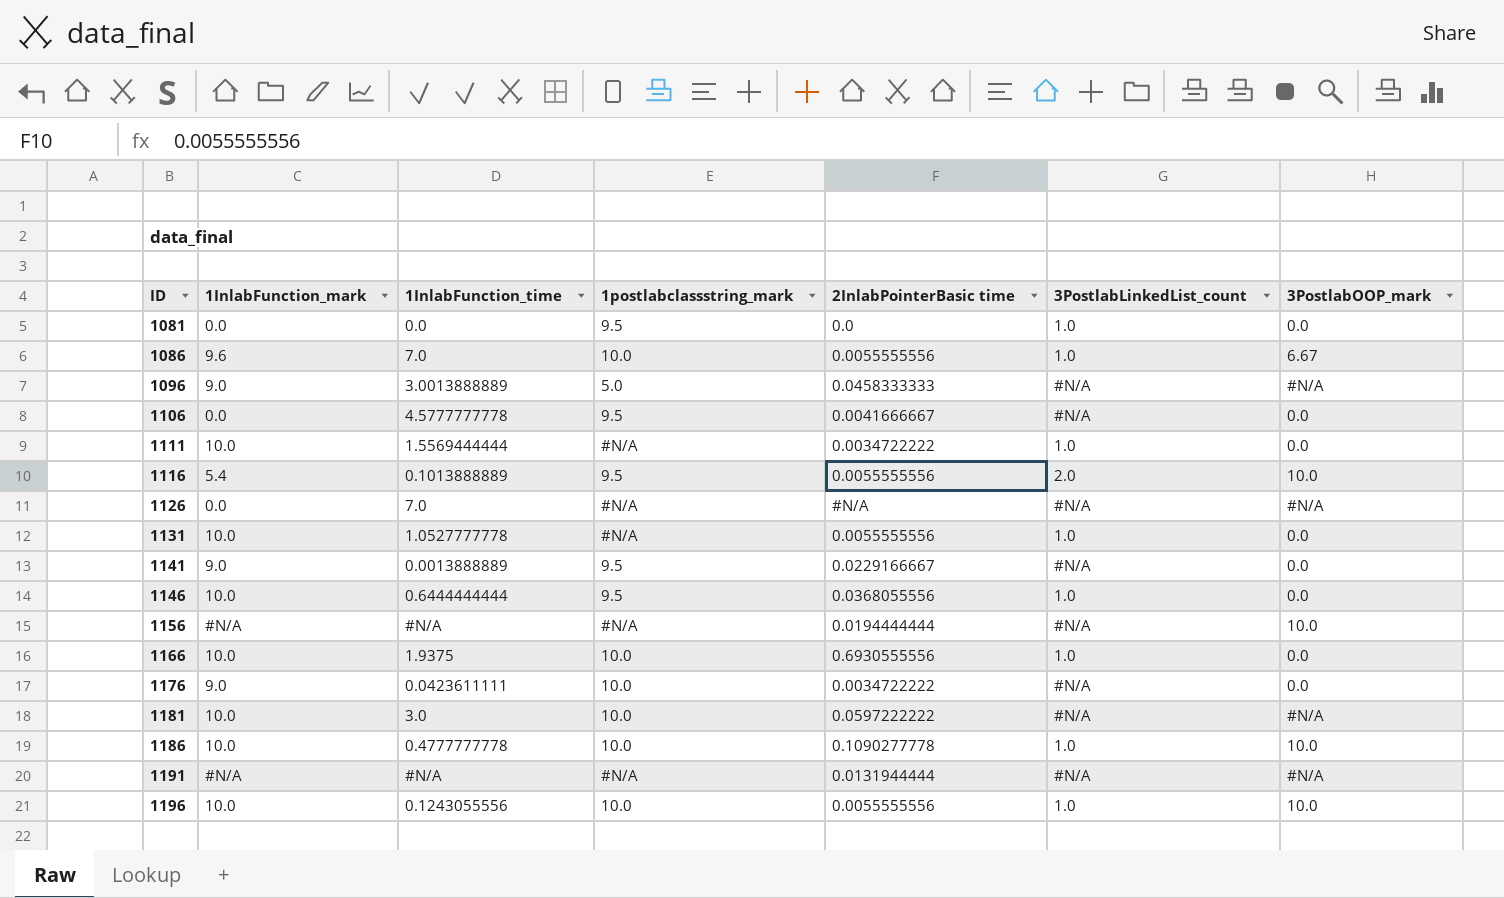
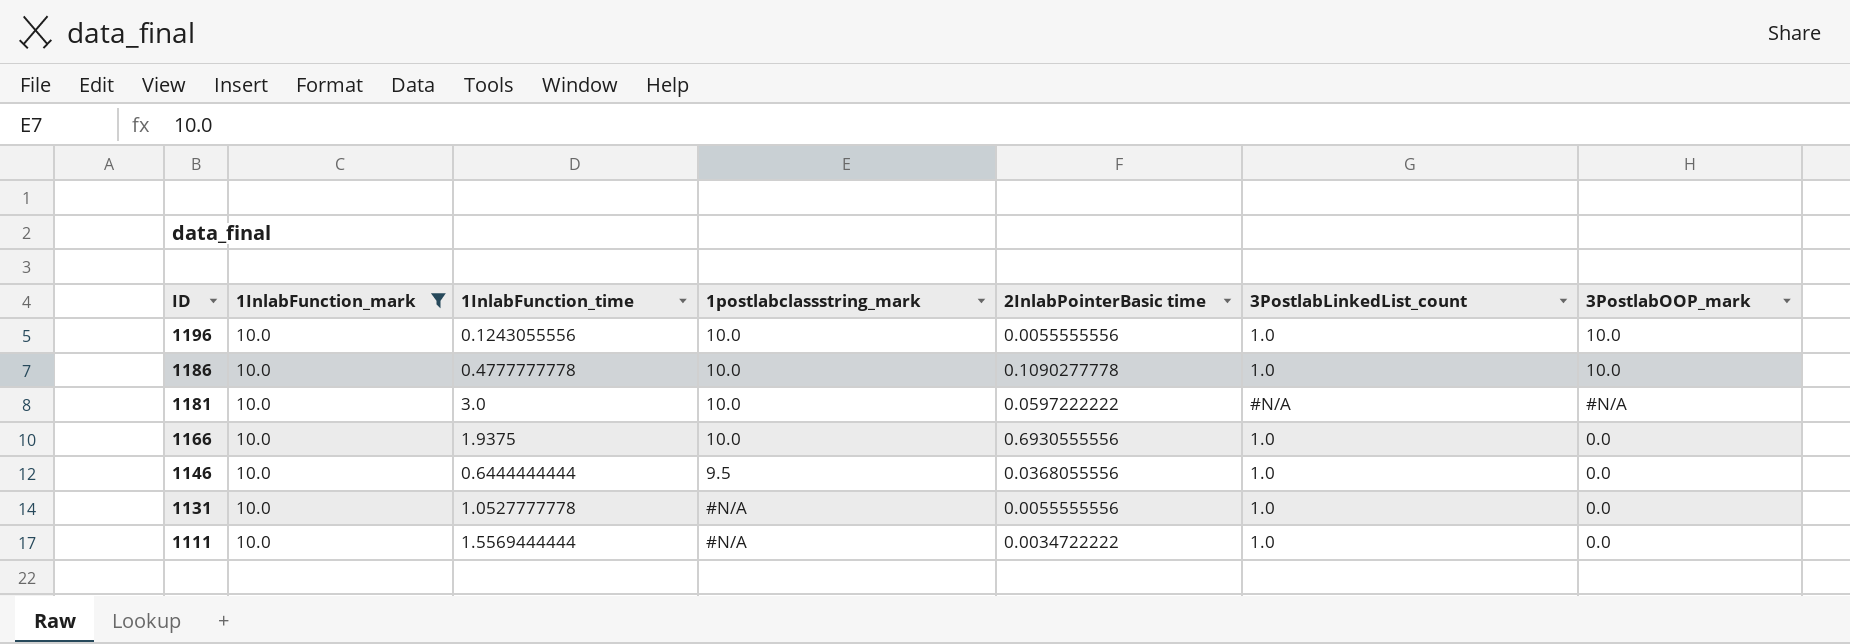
filter: none -> 1InlabFunction_mark = 10.0
row order: ID ascending -> ID descending

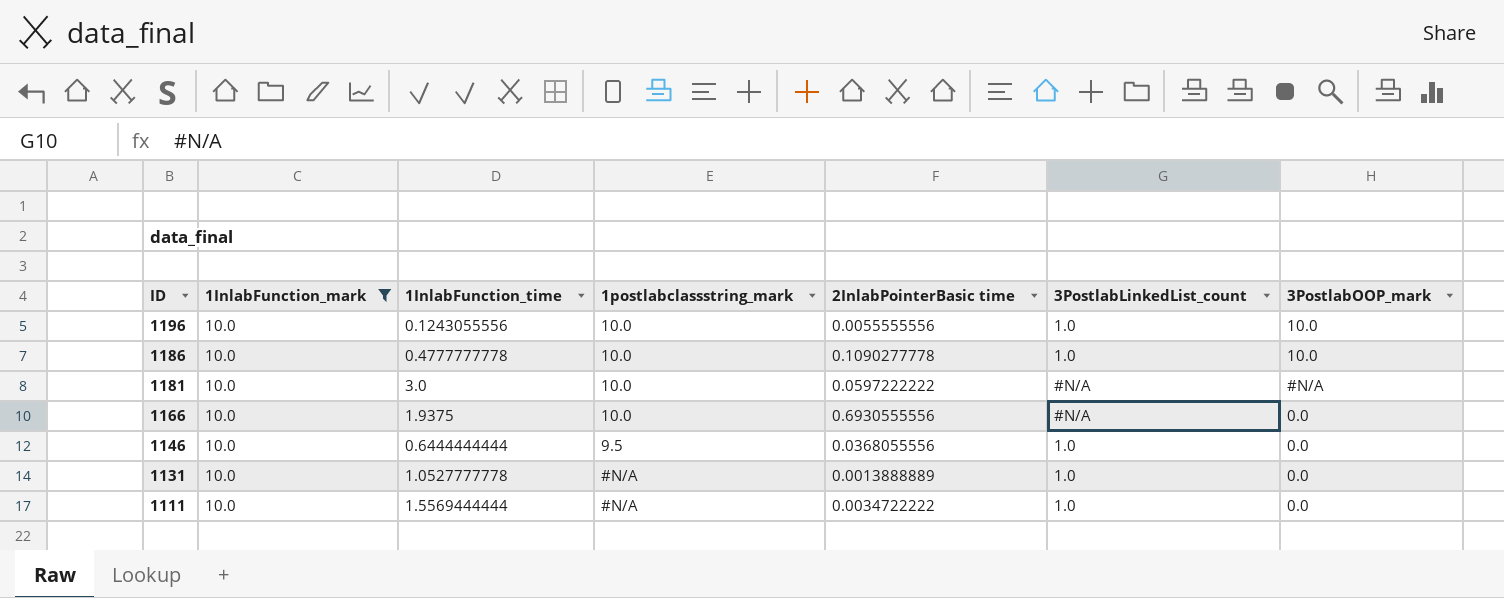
1166 | 3PostlabLinkedList_count: 1.0 -> #N/A
1131 | 2InlabPointerBasic time: 0.0055555556 -> 0.0013888889

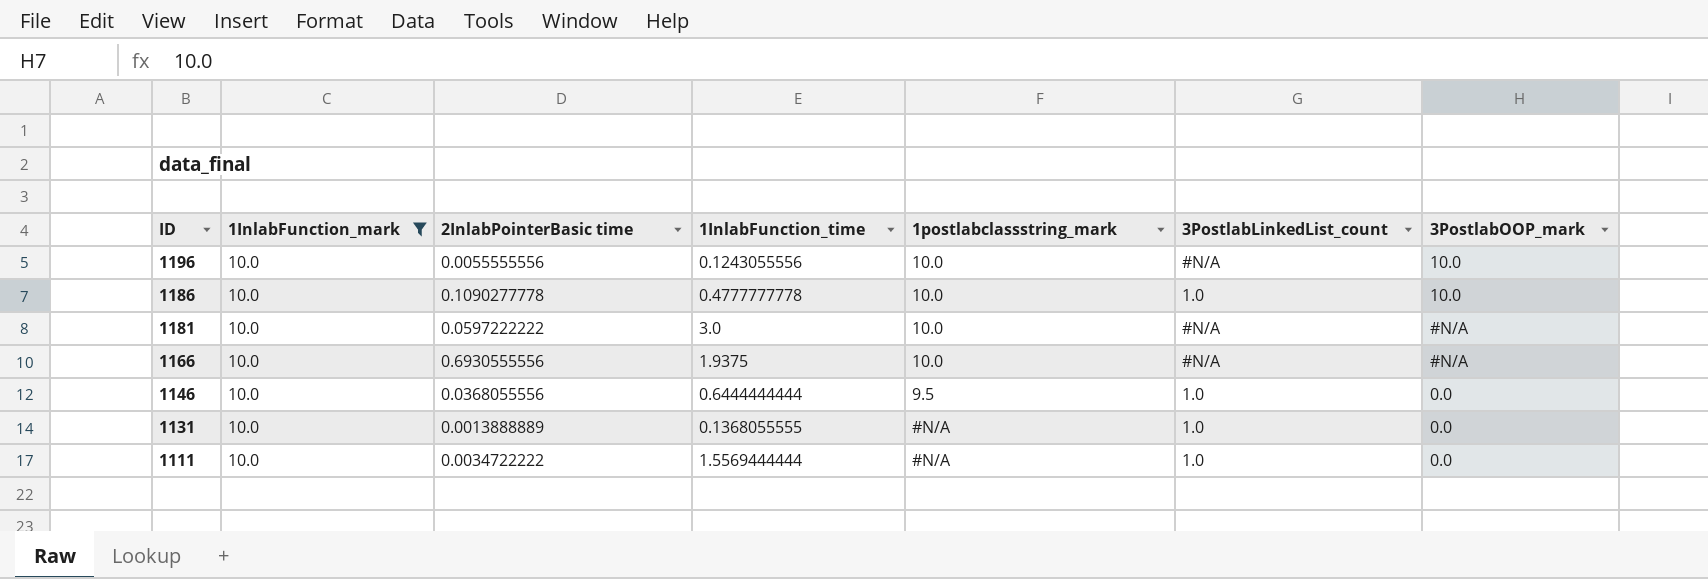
column 2InlabPointerBasic time | position: 5 -> 3
1196 | 3PostlabLinkedList_count: 1.0 -> #N/A
1166 | 3PostlabOOP_mark: 0.0 -> #N/A
1131 | 1InlabFunction_time: 1.0527777778 -> 0.1368055555

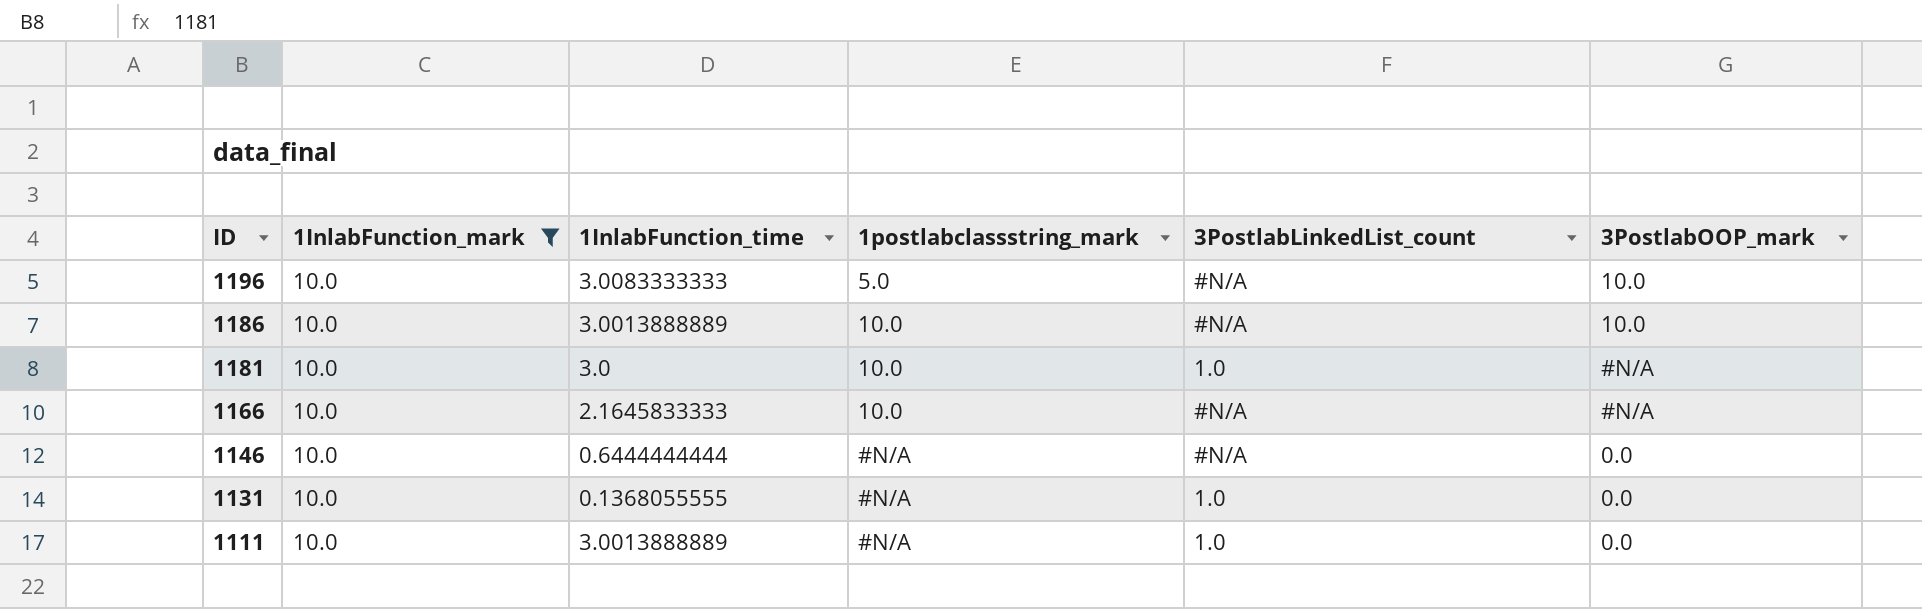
column 2InlabPointerBasic time | position: 3 -> none
1196 | 1InlabFunction_time: 0.1243055556 -> 3.0083333333
1196 | 1postlabclassstring_mark: 10.0 -> 5.0
1186 | 1InlabFunction_time: 0.4777777778 -> 3.0013888889
1186 | 3PostlabLinkedList_count: 1.0 -> #N/A
1181 | 3PostlabLinkedList_count: #N/A -> 1.0
1166 | 1InlabFunction_time: 1.9375 -> 2.1645833333
1146 | 1postlabclassstring_mark: 9.5 -> #N/A
1146 | 3PostlabLinkedList_count: 1.0 -> #N/A
1111 | 1InlabFunction_time: 1.5569444444 -> 3.0013888889

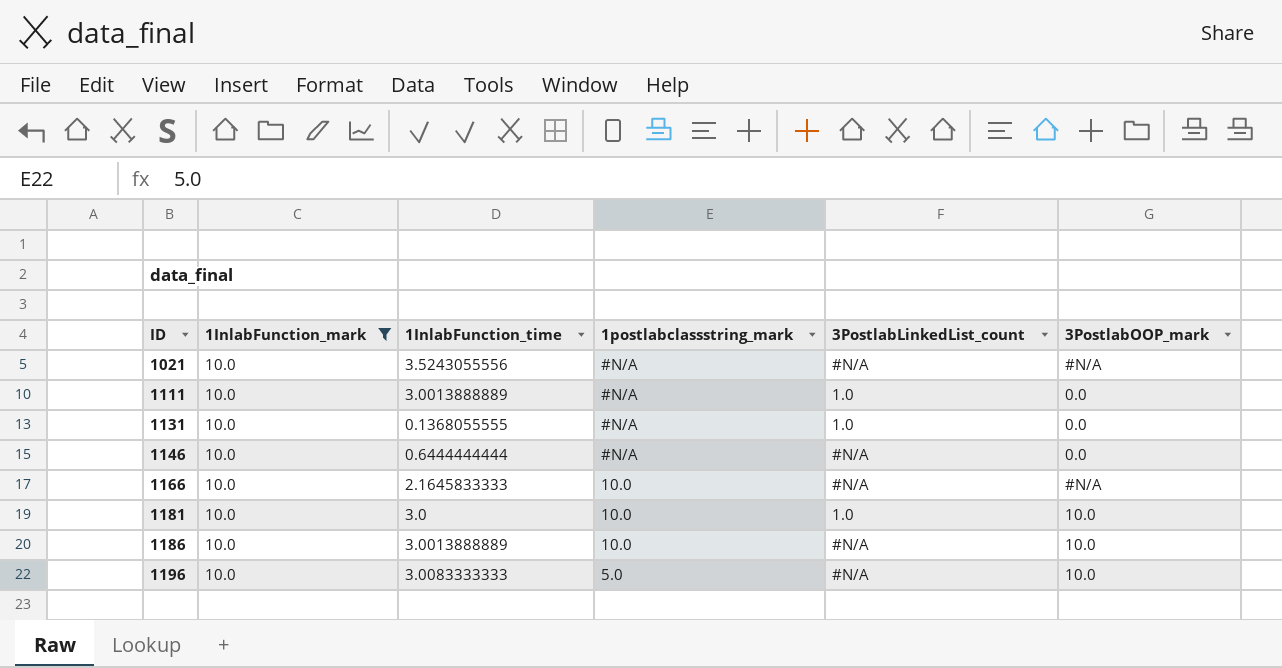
row order: ID descending -> ID ascending
row 1021: none -> 10.0 | 3.5243055556 | #N/A | #N/A | #N/A
1181 | 3PostlabOOP_mark: #N/A -> 10.0

